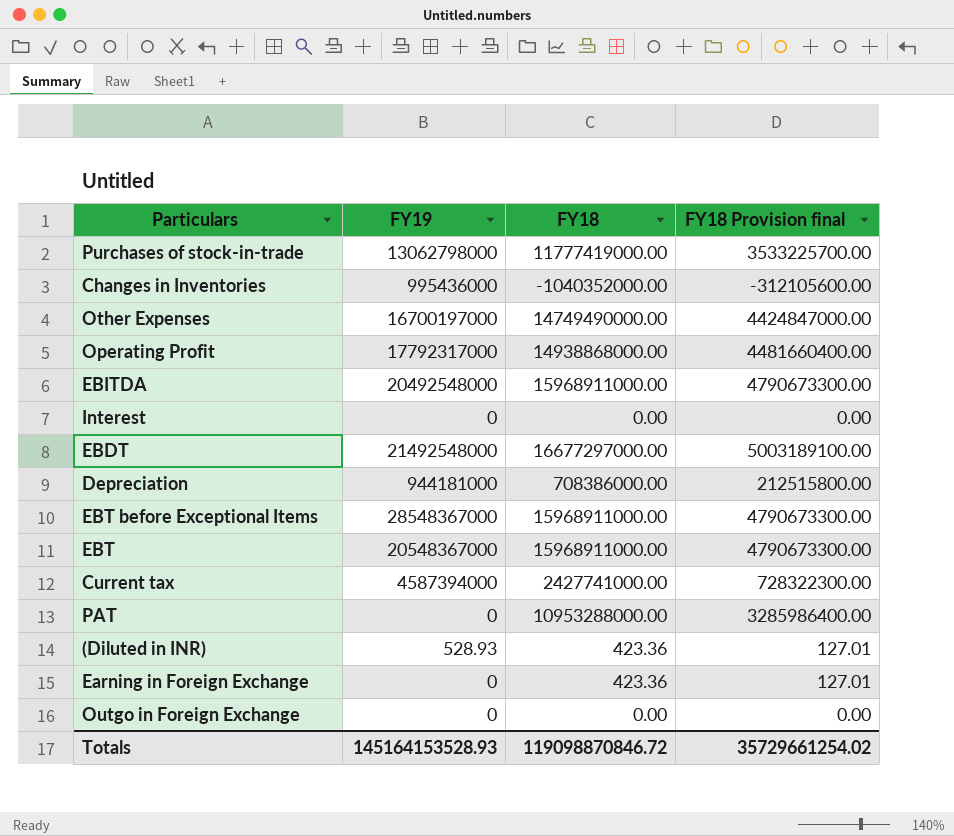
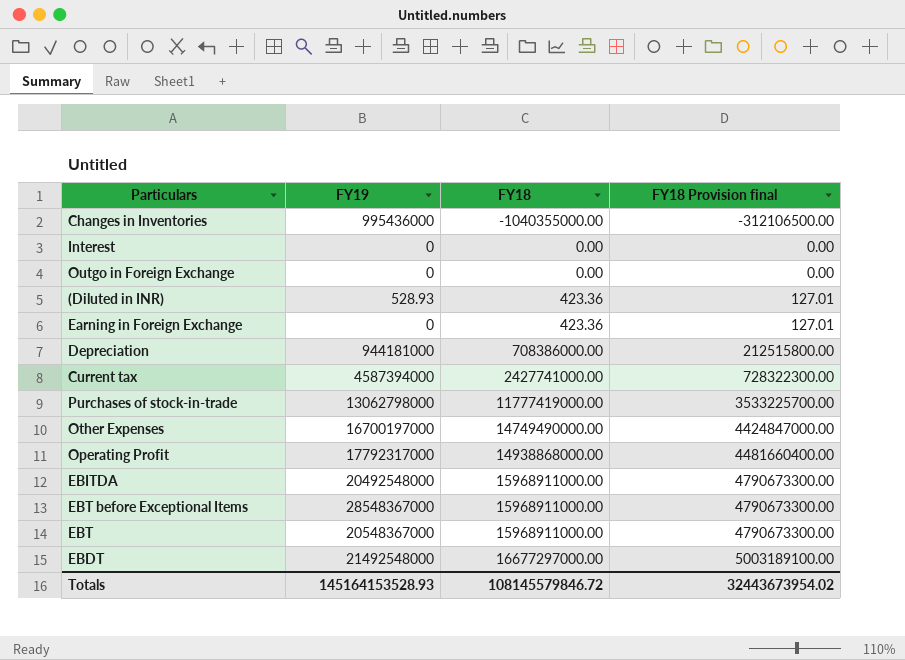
row order: none -> FY18 ascending
row PAT: 0 | 10953288000.00 | 3285986400.00 -> none
Changes in Inventories | FY18: -1040352000.00 -> -1040355000.00
Changes in Inventories | FY18 Provision final: -312105600.00 -> -312106500.00
Totals | FY18: 119098870846.72 -> 108145579846.72
Totals | FY18 Provision final: 35729661254.02 -> 32443673954.02

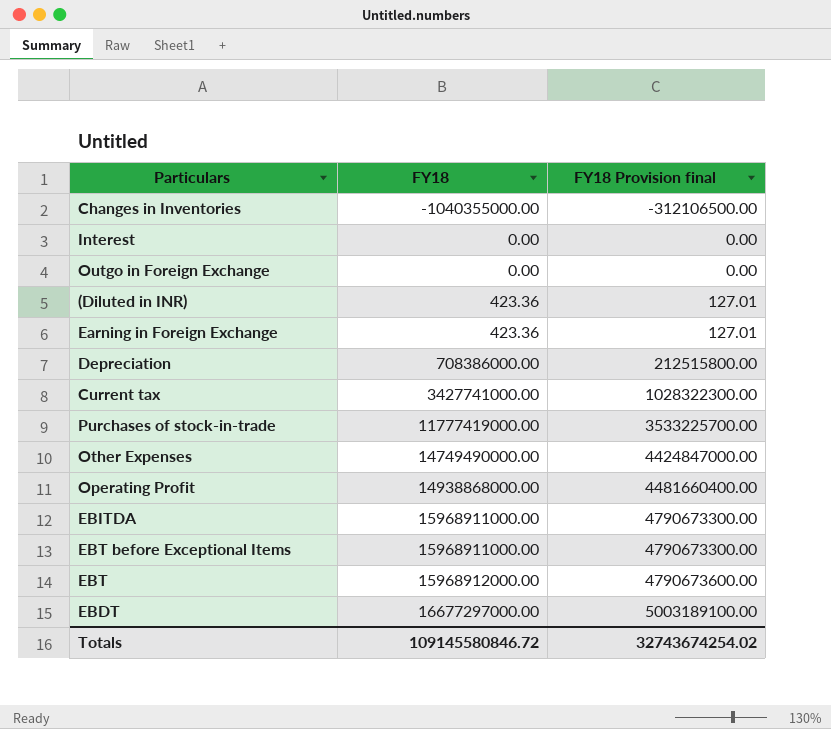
column FY19 | position: 2 -> none
Current tax | FY18: 2427741000.00 -> 3427741000.00
Current tax | FY18 Provision final: 728322300.00 -> 1028322300.00
EBT | FY18: 15968911000.00 -> 15968912000.00
EBT | FY18 Provision final: 4790673300.00 -> 4790673600.00
Totals | FY18: 108145579846.72 -> 109145580846.72
Totals | FY18 Provision final: 32443673954.02 -> 32743674254.02

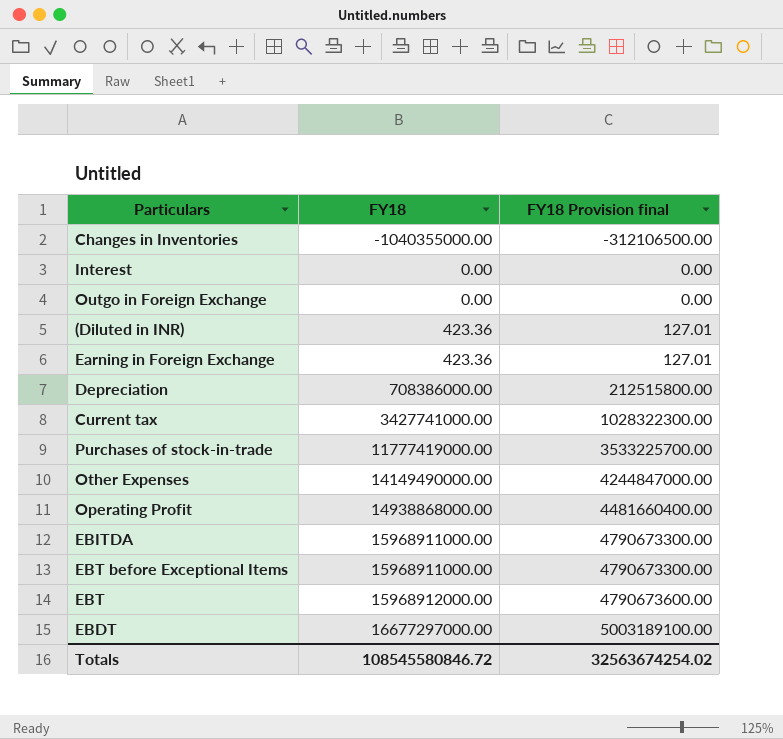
Other Expenses | FY18: 14749490000.00 -> 14149490000.00
Other Expenses | FY18 Provision final: 4424847000.00 -> 4244847000.00
Totals | FY18: 109145580846.72 -> 108545580846.72
Totals | FY18 Provision final: 32743674254.02 -> 32563674254.02

